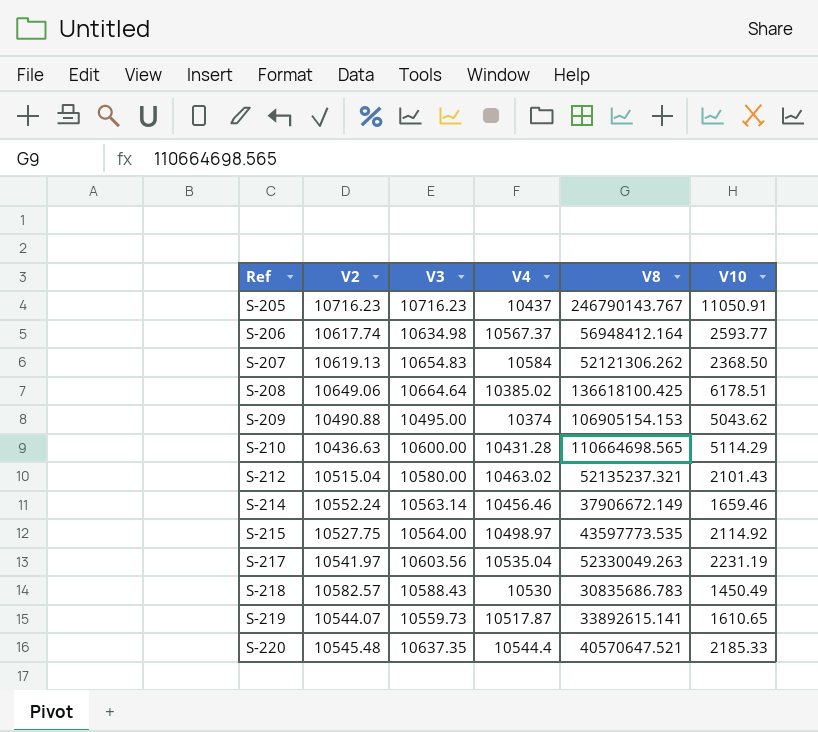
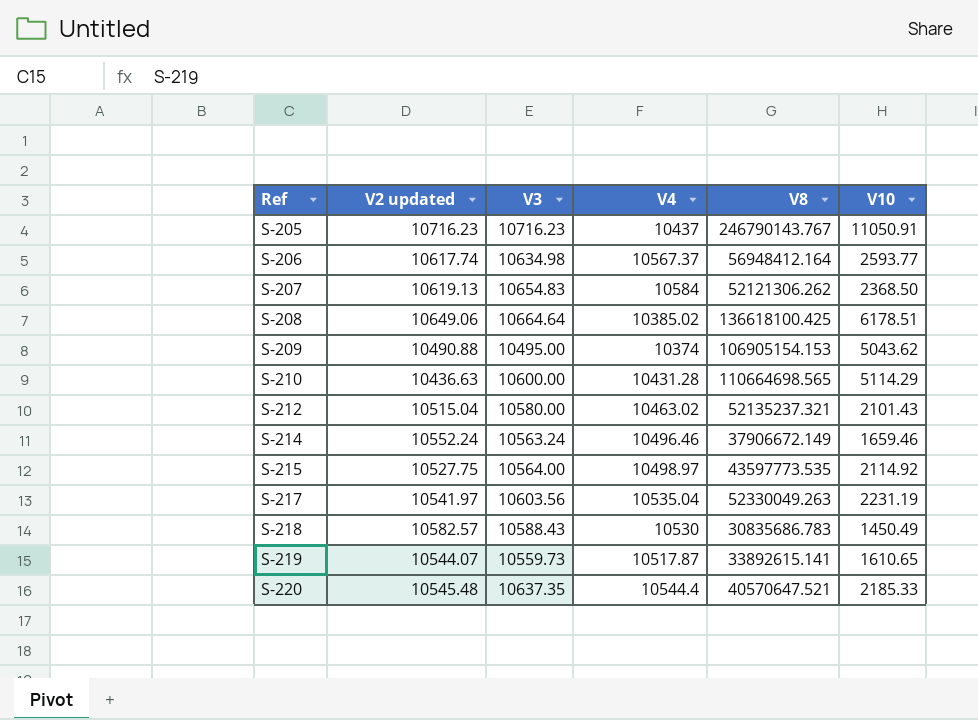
column name: V2 -> V2 updated
S-214 | V3: 10563.14 -> 10563.24
S-214 | V4: 10456.46 -> 10496.46

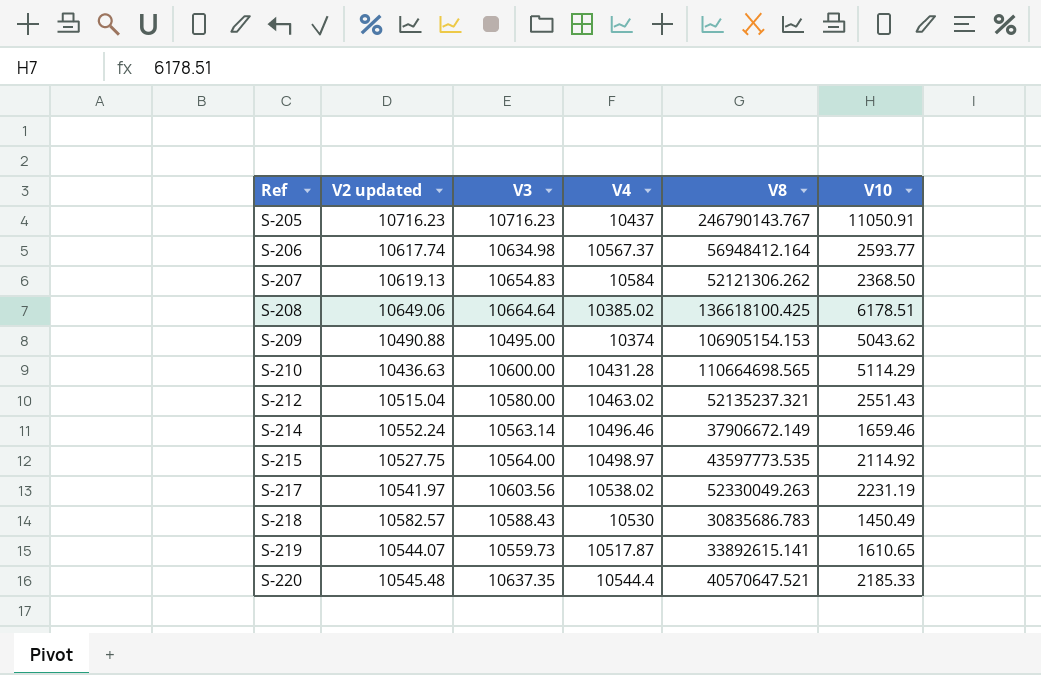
S-212 | V10: 2101.43 -> 2551.43
S-214 | V3: 10563.24 -> 10563.14
S-217 | V4: 10535.04 -> 10538.02

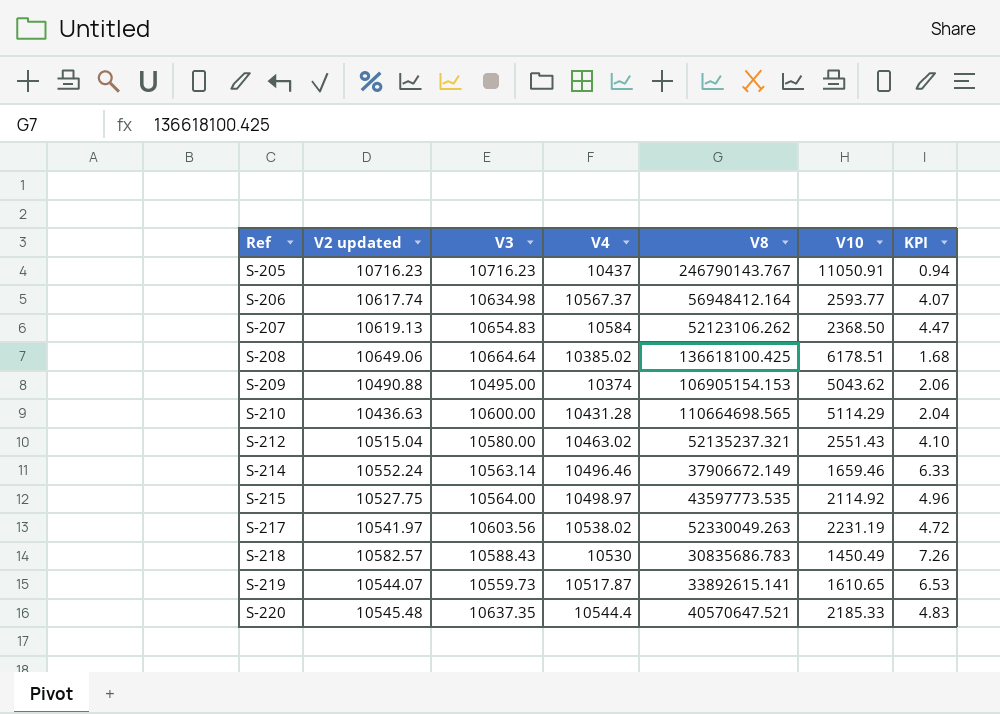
column KPI | formula: none -> [V4] / [V10]
S-207 | V8: 52121306.262 -> 52123106.262

